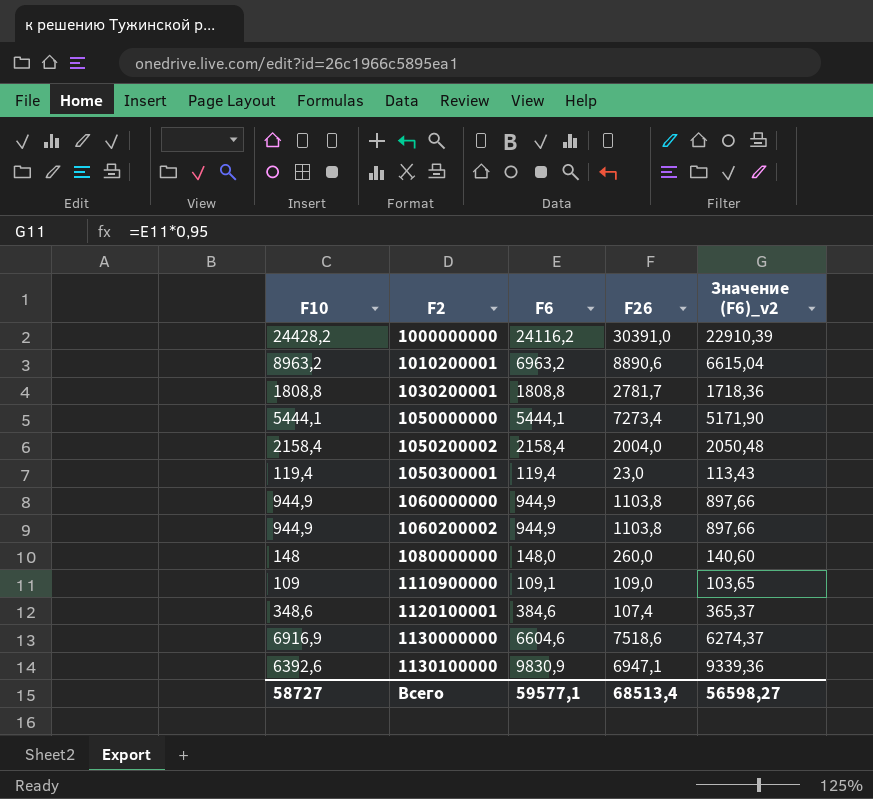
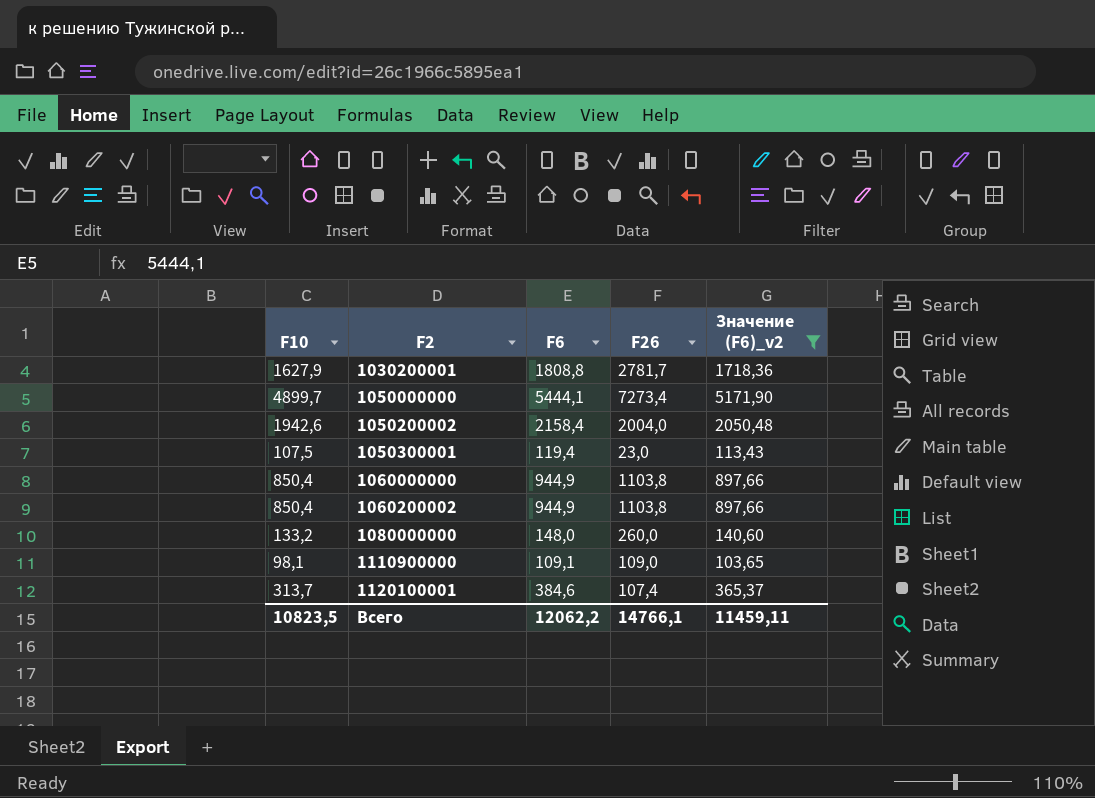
filter: none -> Значение (F6)_v2 <= 5171,90
1030200001 | F10: 1808,8 -> 1627,9
1050000000 | F10: 5444,1 -> 4899,7
1050200002 | F10: 2158,4 -> 1942,6
1050300001 | F10: 119,4 -> 107,5
1060000000 | F10: 944,9 -> 850,4
1060200002 | F10: 944,9 -> 850,4
1080000000 | F10: 148 -> 133,2
1110900000 | F10: 109 -> 98,1
1120100001 | F10: 348,6 -> 313,7
Всего | F10: 58727 -> 10823,5
Всего | F6: 59577,1 -> 12062,2
Всего | F26: 68513,4 -> 14766,1
Всего | Значение (F6)_v2: 56598,27 -> 11459,11

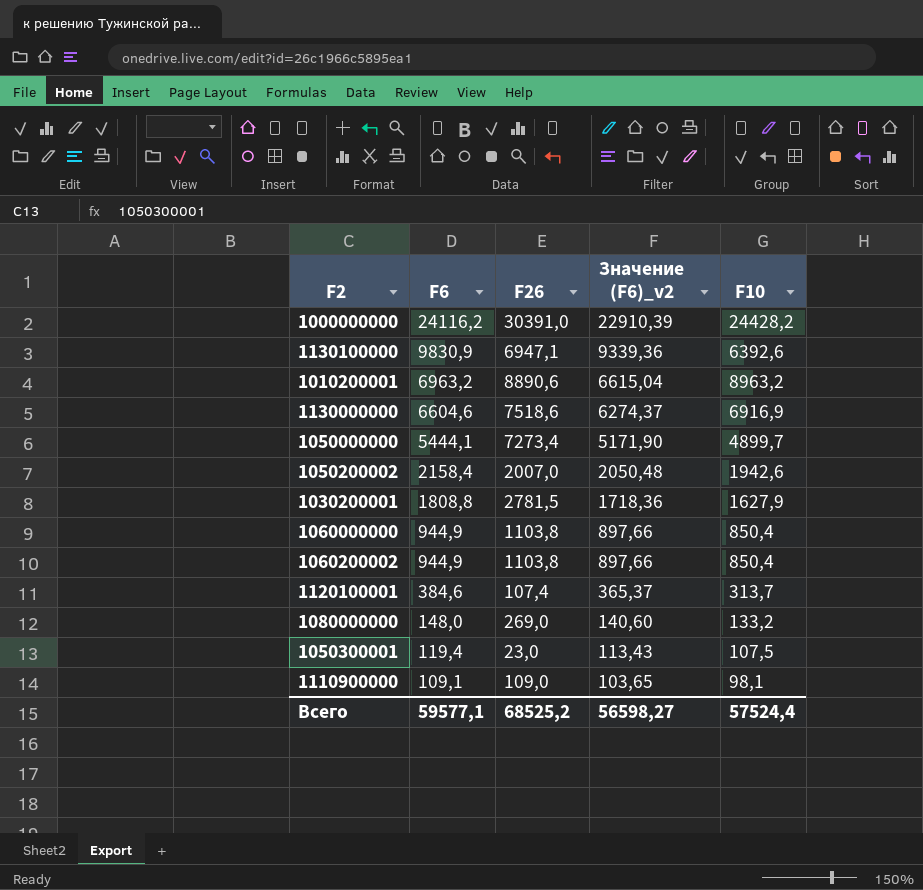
filter: Значение (F6)_v2 <= 5171,90 -> none
row order: F2 ascending -> F6 descending
column F10 | position: 1 -> 5
1050200002 | F26: 2004,0 -> 2007,0
1030200001 | F26: 2781,7 -> 2781,5
1080000000 | F26: 260,0 -> 269,0
Всего | F6: 12062,2 -> 59577,1
Всего | F26: 14766,1 -> 68525,2
Всего | Значение (F6)_v2: 11459,11 -> 56598,27
Всего | F10: 10823,5 -> 57524,4

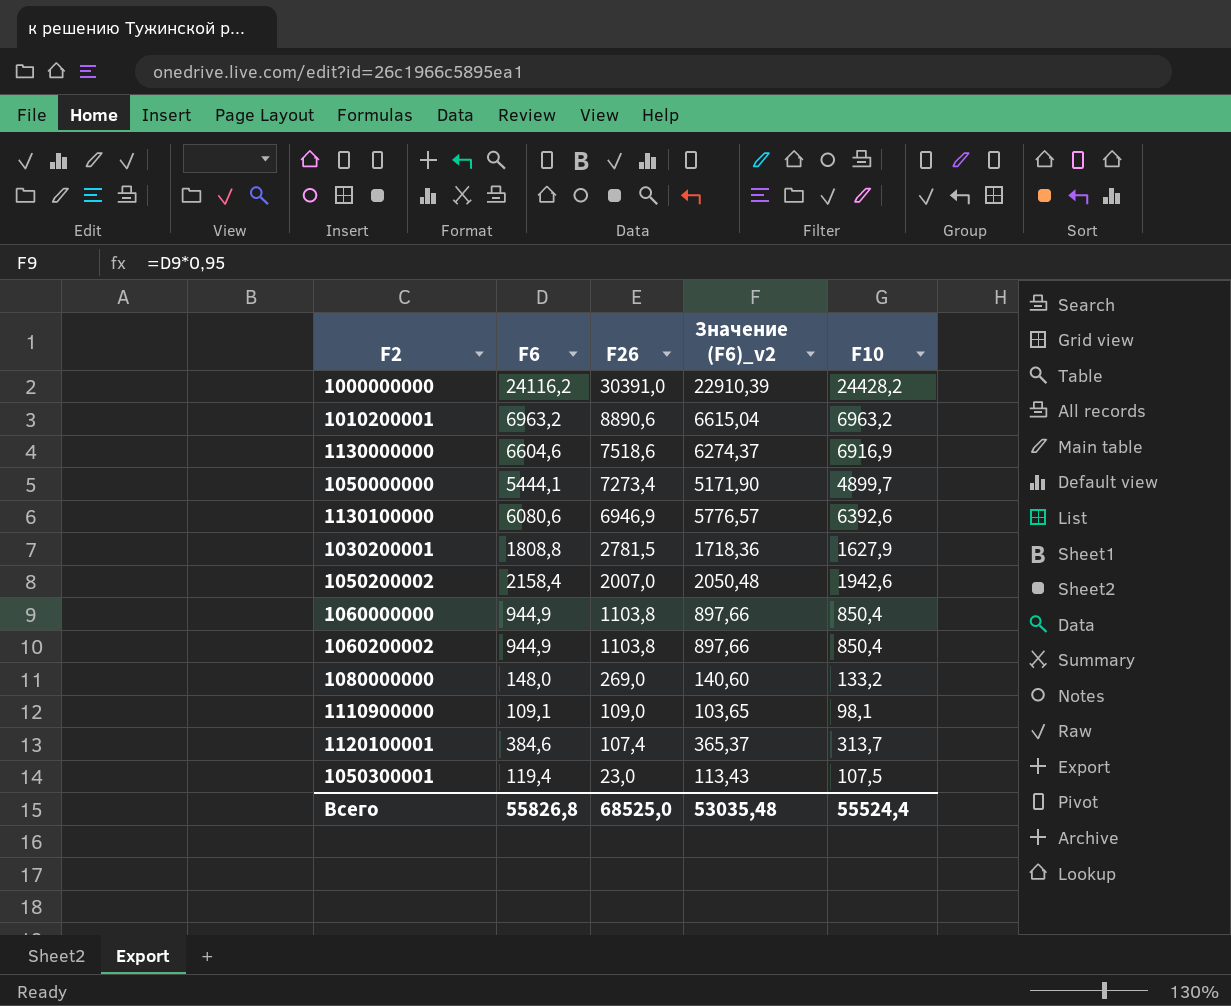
row order: F6 descending -> F26 descending
1010200001 | F10: 8963,2 -> 6963,2
1130100000 | F6: 9830,9 -> 6080,6
1130100000 | F26: 6947,1 -> 6946,9
1130100000 | Значение (F6)_v2: 9339,36 -> 5776,57
Всего | F6: 59577,1 -> 55826,8
Всего | F26: 68525,2 -> 68525,0
Всего | Значение (F6)_v2: 56598,27 -> 53035,48
Всего | F10: 57524,4 -> 55524,4

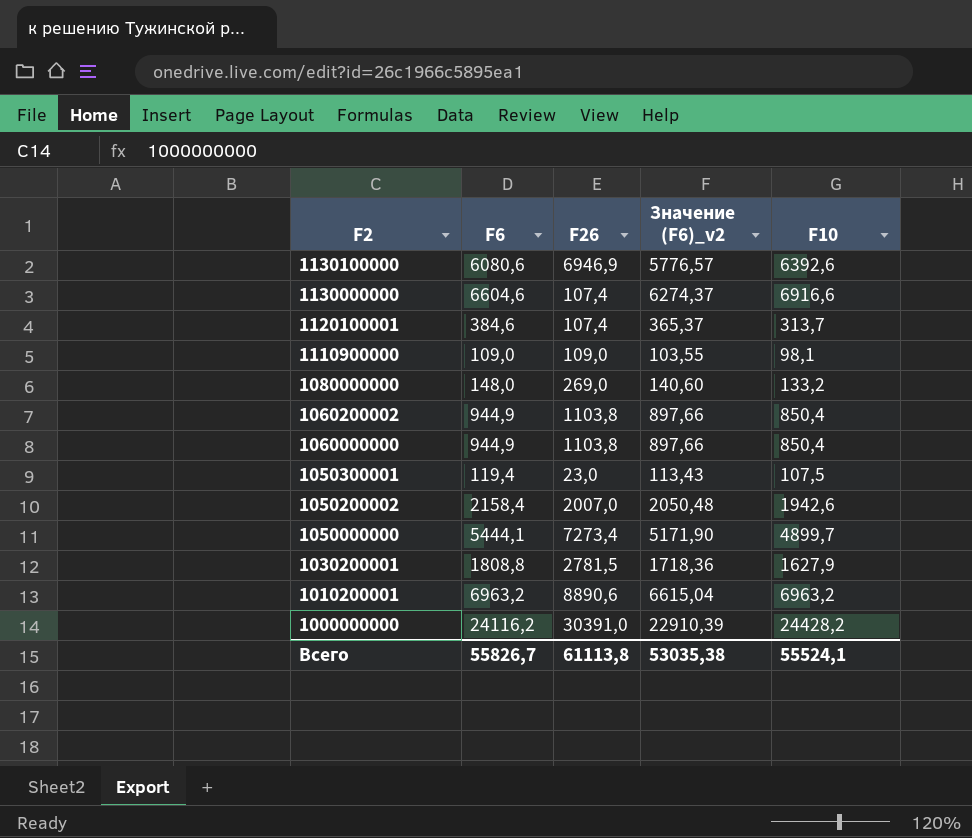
row order: F26 descending -> F2 descending
1130000000 | F26: 7518,6 -> 107,4
1130000000 | F10: 6916,9 -> 6916,6
1110900000 | F6: 109,1 -> 109,0
1110900000 | Значение (F6)_v2: 103,65 -> 103,55
Всего | F6: 55826,8 -> 55826,7
Всего | F26: 68525,0 -> 61113,8
Всего | Значение (F6)_v2: 53035,48 -> 53035,38
Всего | F10: 55524,4 -> 55524,1

